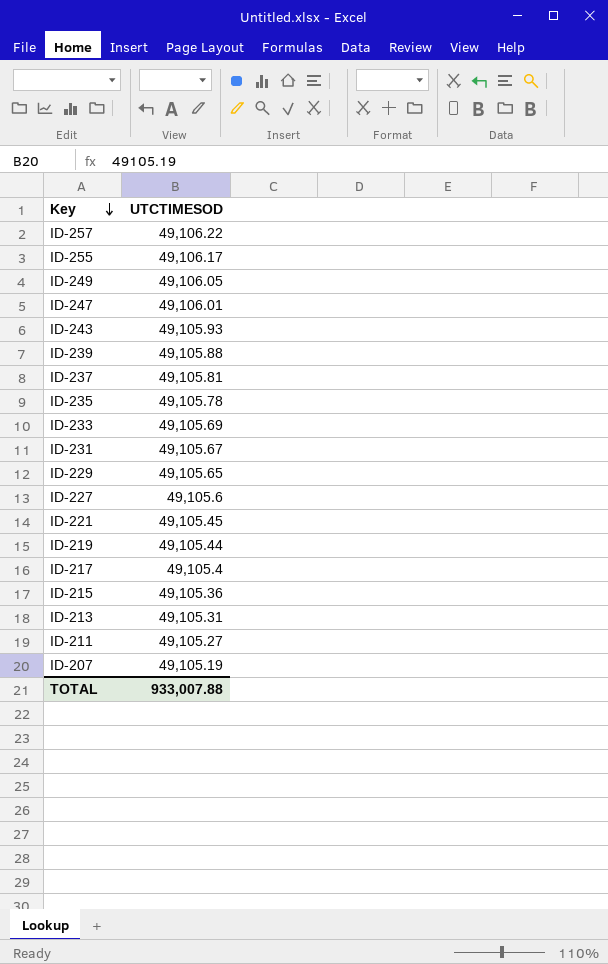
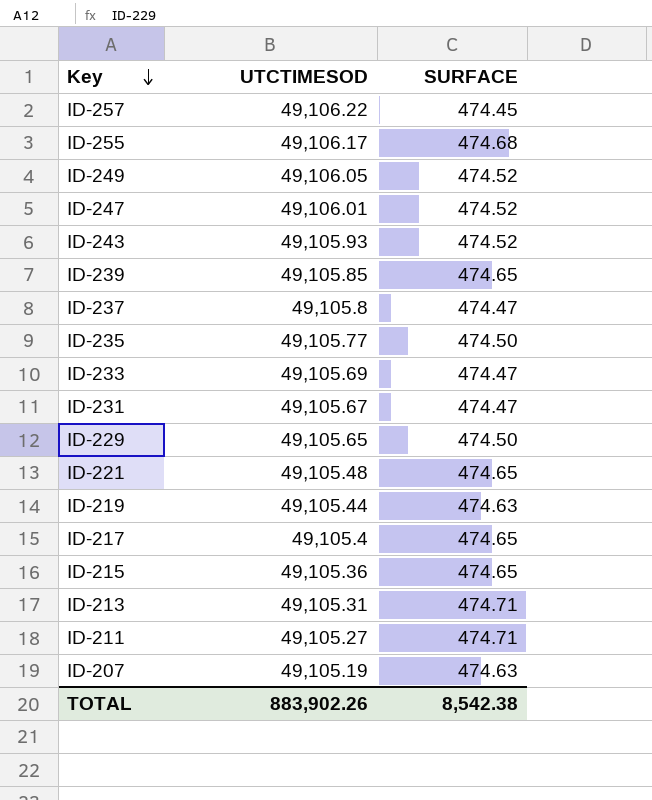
column SURFACE | position: none -> 3
row ID-227: 49,105.6 -> none
ID-239 | UTCTIMESOD: 49,105.88 -> 49,105.85
ID-237 | UTCTIMESOD: 49,105.81 -> 49,105.8
ID-235 | UTCTIMESOD: 49,105.78 -> 49,105.77
ID-221 | UTCTIMESOD: 49,105.45 -> 49,105.48
TOTAL | UTCTIMESOD: 933,007.88 -> 883,902.26

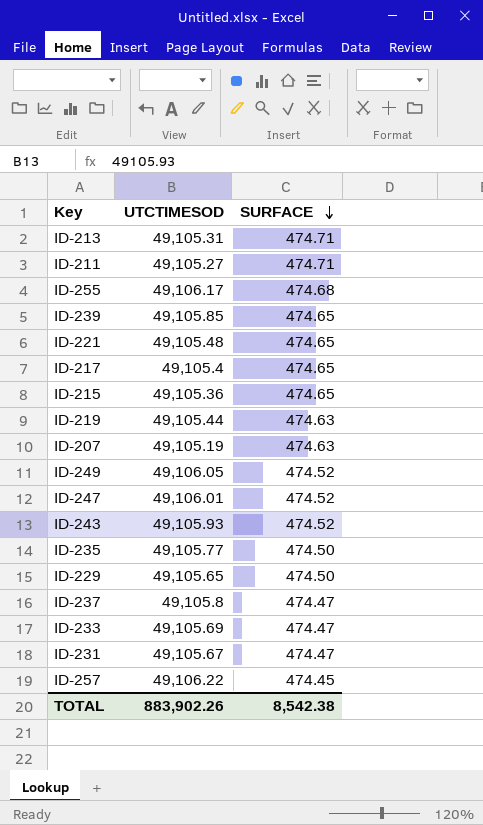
row order: Key descending -> SURFACE descending

